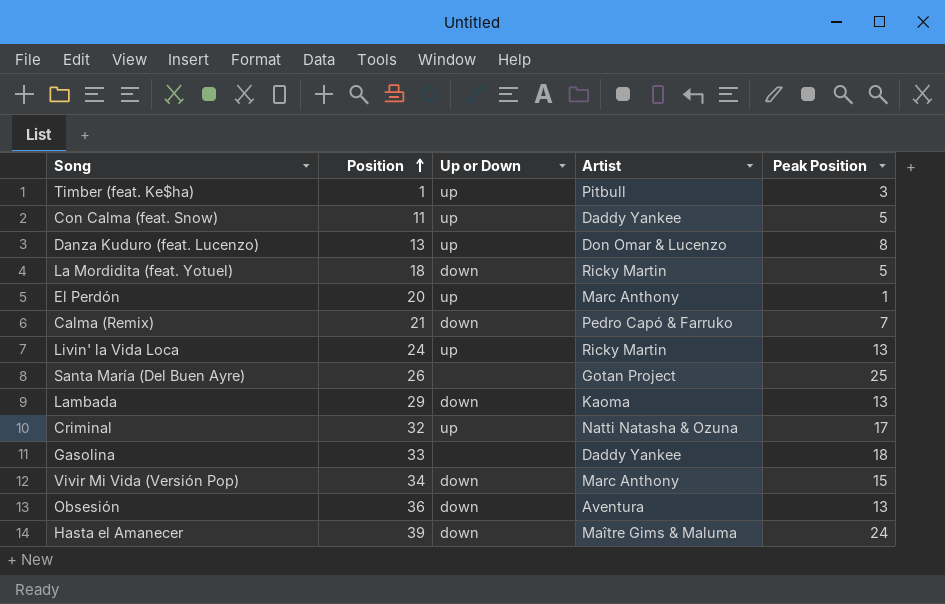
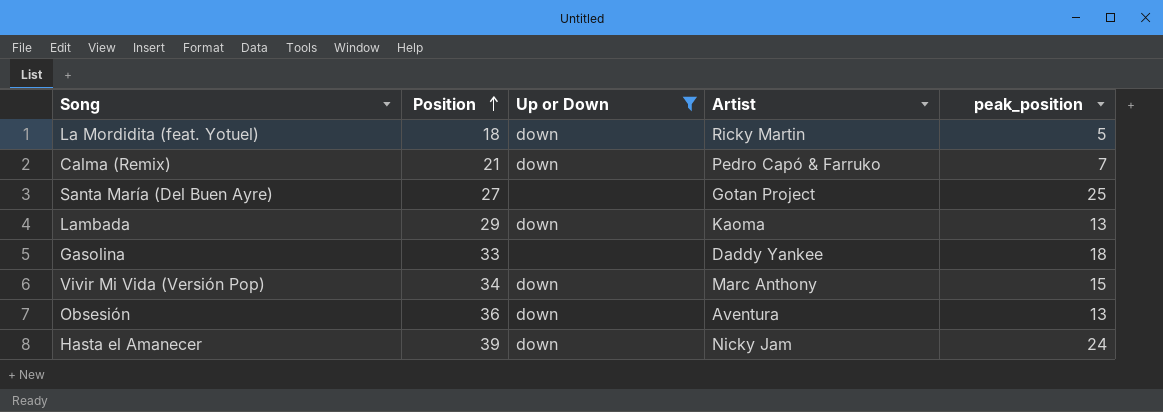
filter: none -> Up or Down != up
column name: Peak Position -> peak_position
Santa María (Del Buen Ayre) | Position: 26 -> 27
Hasta el Amanecer | Artist: Maître Gims & Maluma -> Nicky Jam

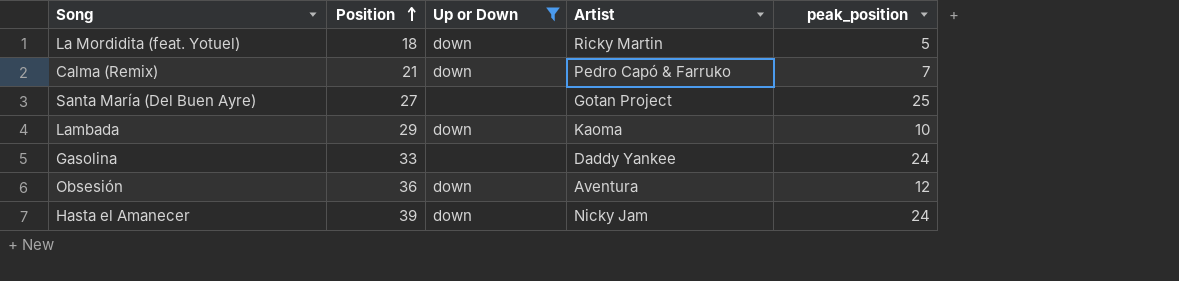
row Vivir Mi Vida (Versión Pop): 34 | down | Marc Anthony | 15 -> none
Lambada | peak_position: 13 -> 10
Gasolina | peak_position: 18 -> 24
Obsesión | peak_position: 13 -> 12

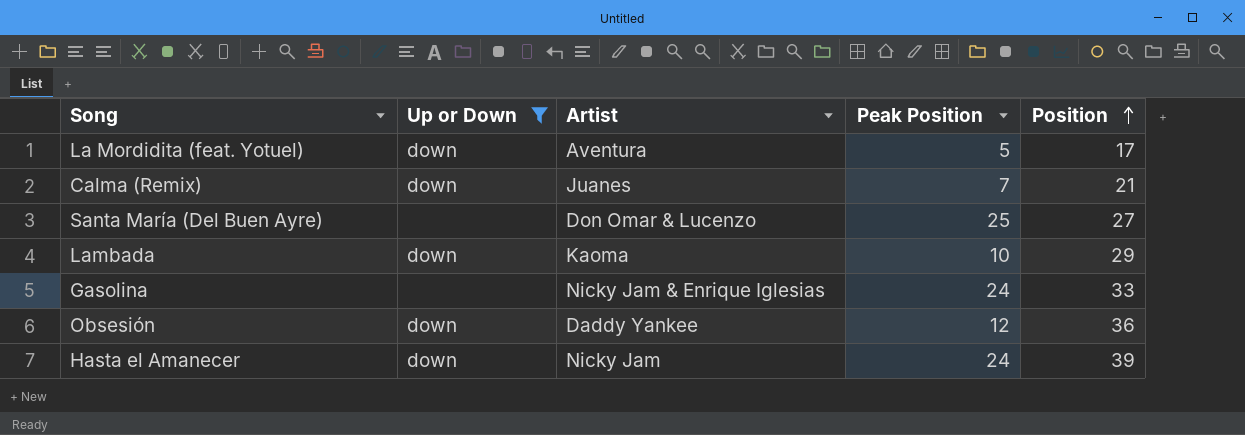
column name: peak_position -> Peak Position
column Position | position: 2 -> 5
La Mordidita (feat. Yotuel) | Artist: Ricky Martin -> Aventura
La Mordidita (feat. Yotuel) | Position: 18 -> 17
Calma (Remix) | Artist: Pedro Capó & Farruko -> Juanes
Santa María (Del Buen Ayre) | Artist: Gotan Project -> Don Omar & Lucenzo
Gasolina | Artist: Daddy Yankee -> Nicky Jam & Enrique Iglesias
Obsesión | Artist: Aventura -> Daddy Yankee

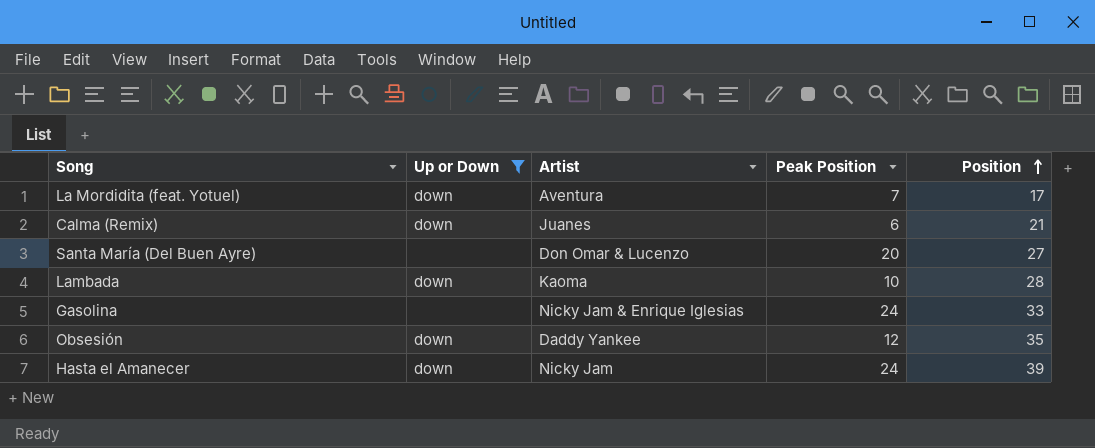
La Mordidita (feat. Yotuel) | Peak Position: 5 -> 7
Calma (Remix) | Peak Position: 7 -> 6
Santa María (Del Buen Ayre) | Peak Position: 25 -> 20
Lambada | Position: 29 -> 28
Obsesión | Position: 36 -> 35

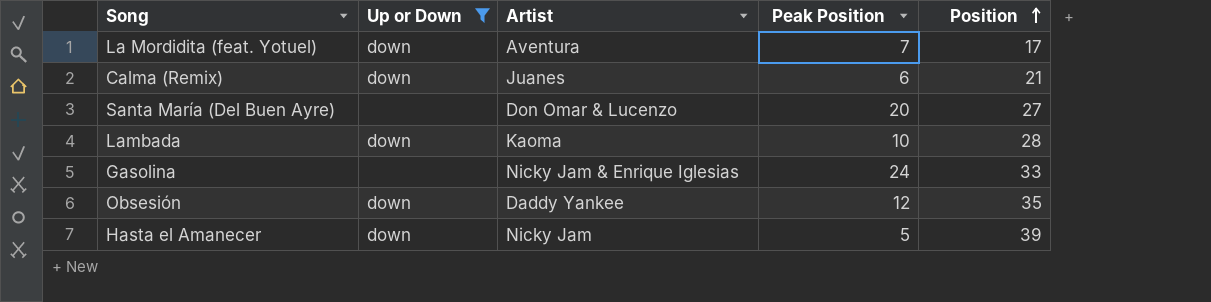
Hasta el Amanecer | Peak Position: 24 -> 5

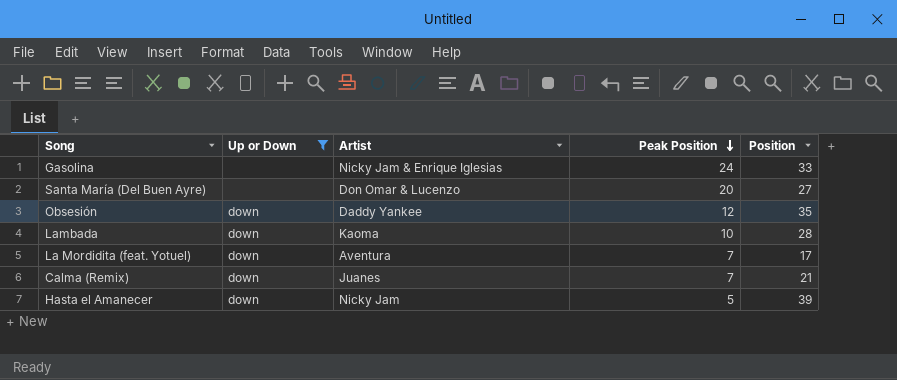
row order: Position ascending -> Peak Position descending
Calma (Remix) | Peak Position: 6 -> 7

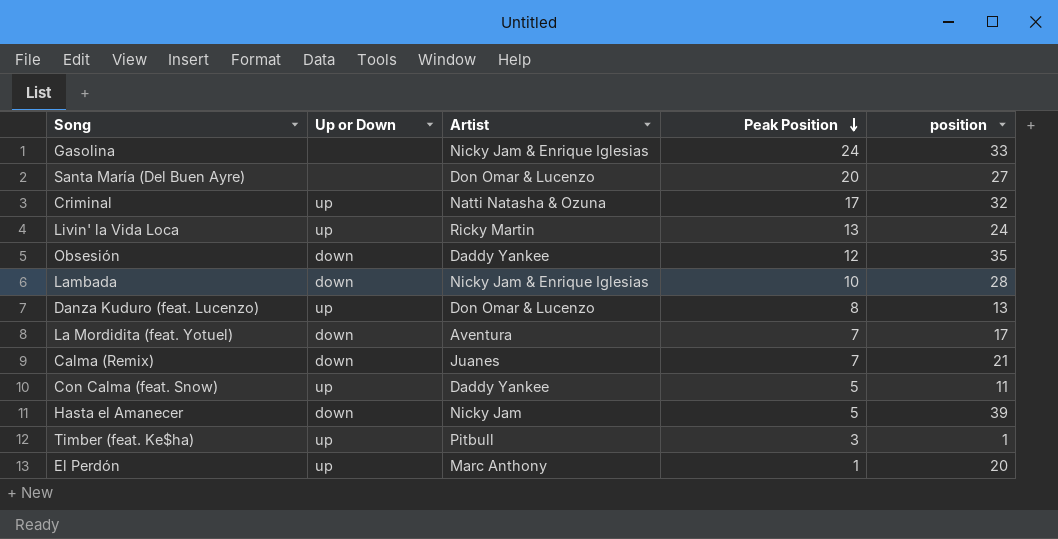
filter: Up or Down != up -> none
column name: Position -> position
Lambada | Artist: Kaoma -> Nicky Jam & Enrique Iglesias

